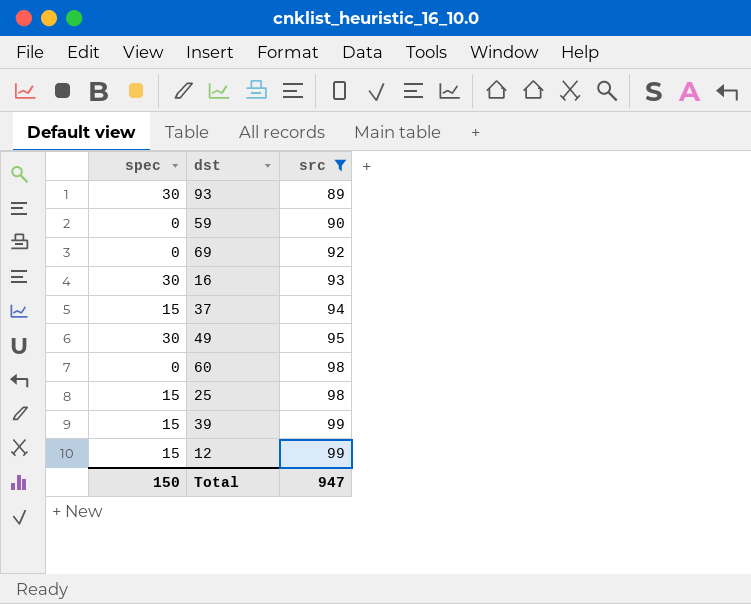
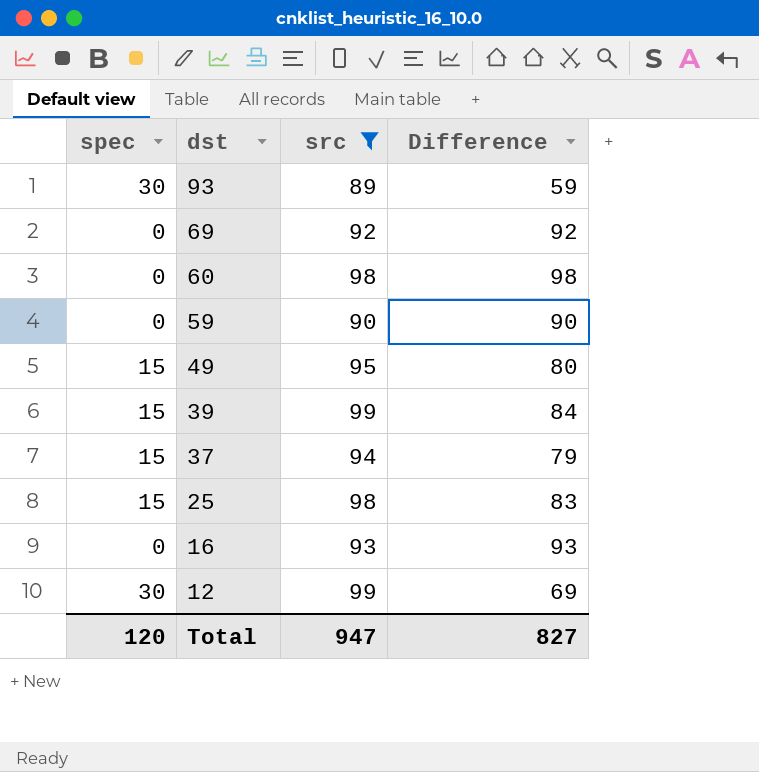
row order: src ascending -> dst descending
column Difference | formula: none -> [src] - [spec]
49 | spec: 30 -> 15
16 | spec: 30 -> 0
12 | spec: 15 -> 30
Total | spec: 150 -> 120

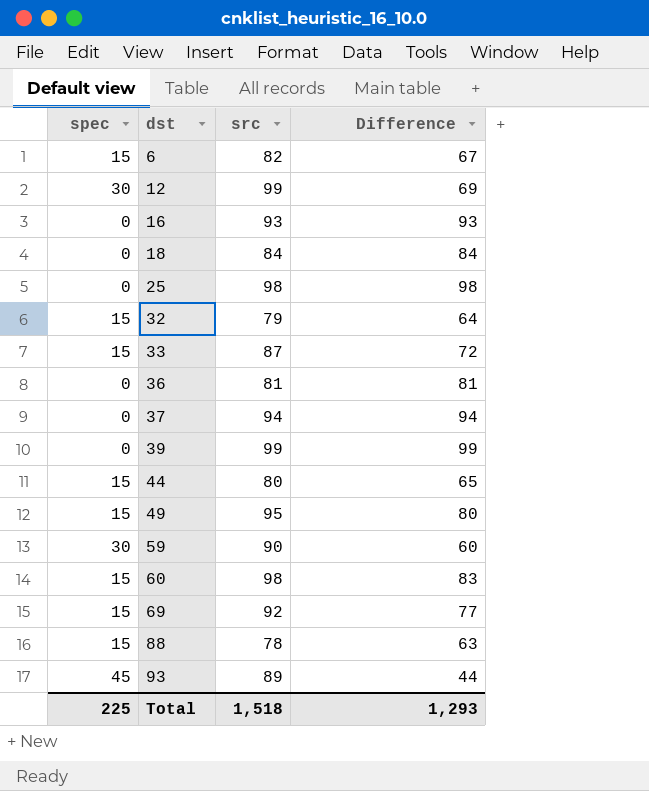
filter: src >= 89 -> none
row order: dst descending -> dst ascending
25 | spec: 15 -> 0
25 | Difference: 83 -> 98
37 | spec: 15 -> 0
37 | Difference: 79 -> 94
39 | spec: 15 -> 0
39 | Difference: 84 -> 99
59 | spec: 0 -> 30
59 | Difference: 90 -> 60
60 | spec: 0 -> 15
60 | Difference: 98 -> 83
69 | spec: 0 -> 15
69 | Difference: 92 -> 77
93 | spec: 30 -> 45
93 | Difference: 59 -> 44
Total | spec: 120 -> 225
Total | src: 947 -> 1,518
Total | Difference: 827 -> 1,293

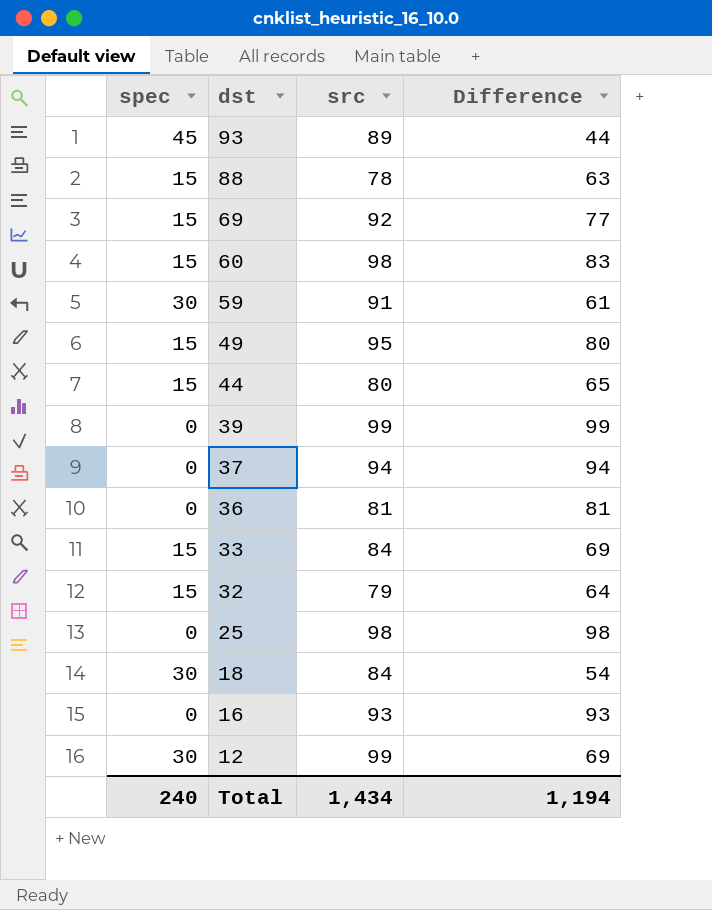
row order: dst ascending -> dst descending
row 6: 15 | 82 | 67 -> none
59 | src: 90 -> 91
59 | Difference: 60 -> 61
33 | src: 87 -> 84
33 | Difference: 72 -> 69
18 | spec: 0 -> 30
18 | Difference: 84 -> 54
Total | spec: 225 -> 240
Total | src: 1,518 -> 1,434
Total | Difference: 1,293 -> 1,194

